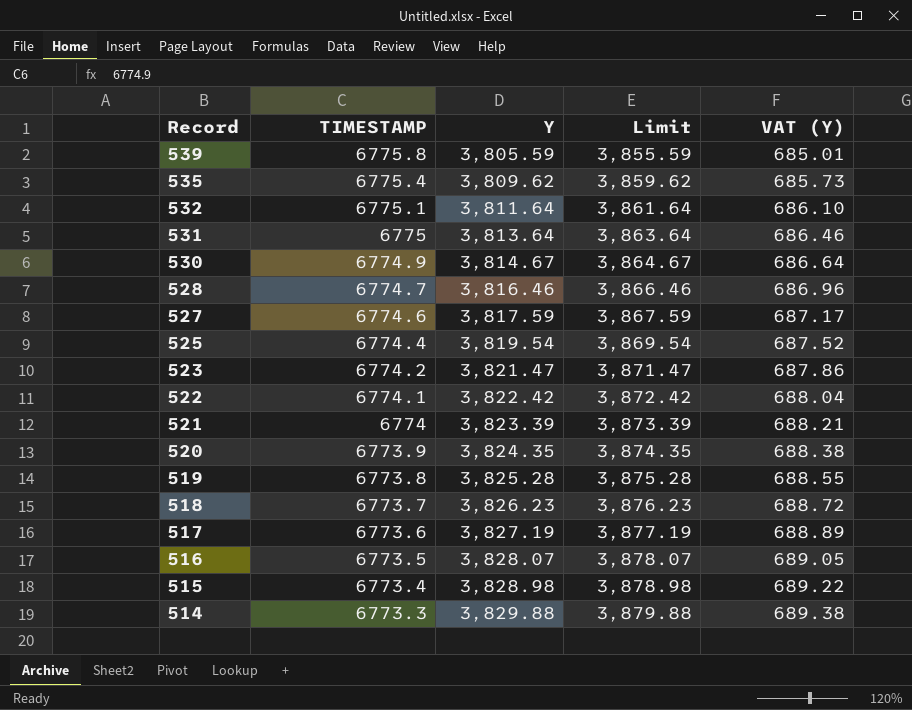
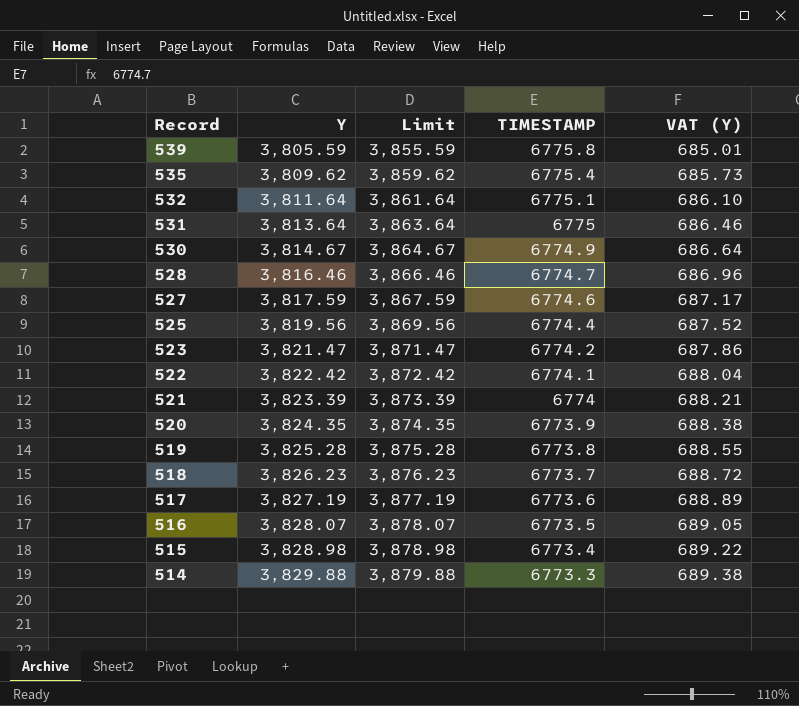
column TIMESTAMP | position: 2 -> 4
525 | Y: 3,819.54 -> 3,819.56
525 | Limit: 3,869.54 -> 3,869.56

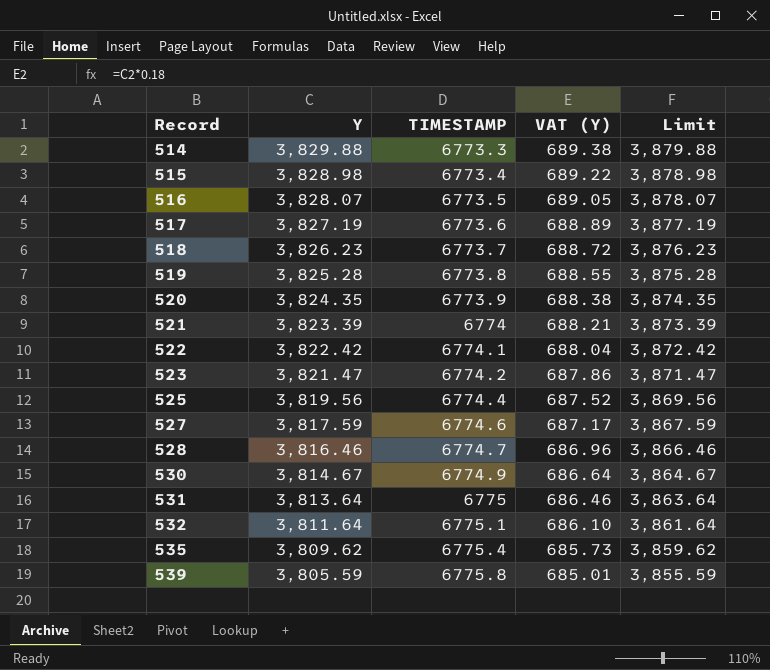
row order: Record descending -> Record ascending
column Limit | position: 3 -> 5

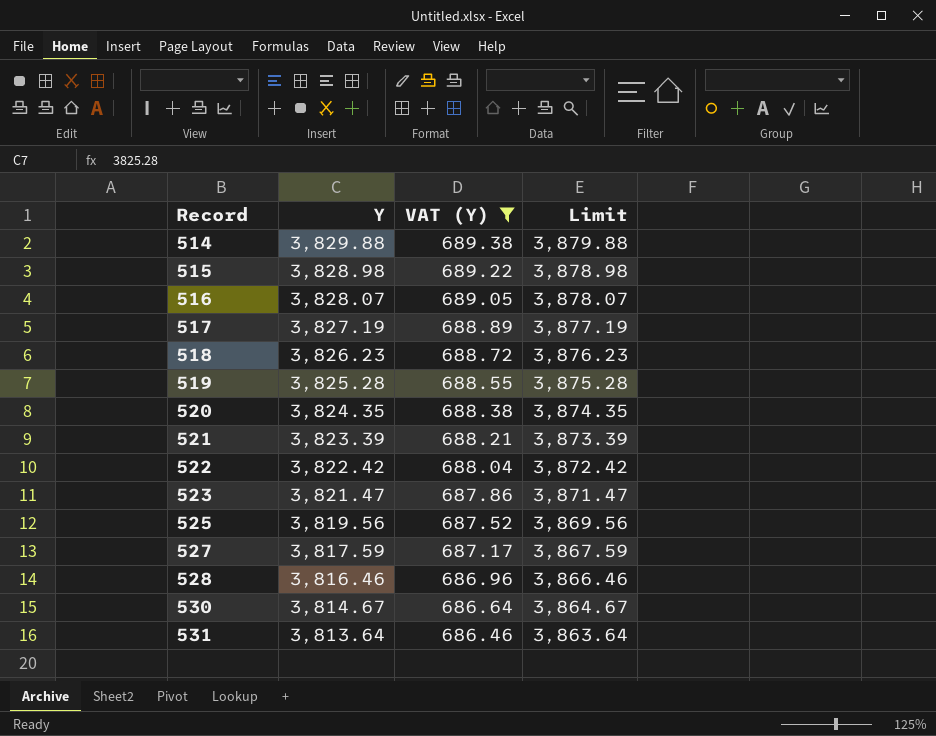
filter: none -> VAT (Y) >= 686.46
column TIMESTAMP | position: 3 -> none

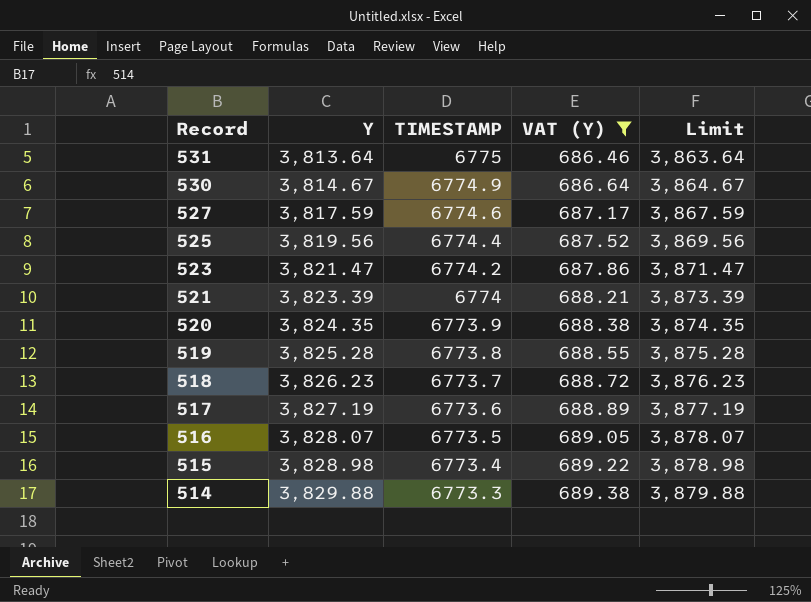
row order: Record ascending -> Record descending
column TIMESTAMP | position: none -> 3
row 522: 3,822.42 | 688.04 | 3,872.42 -> none
row 528: 3,816.46 | 686.96 | 3,866.46 -> none

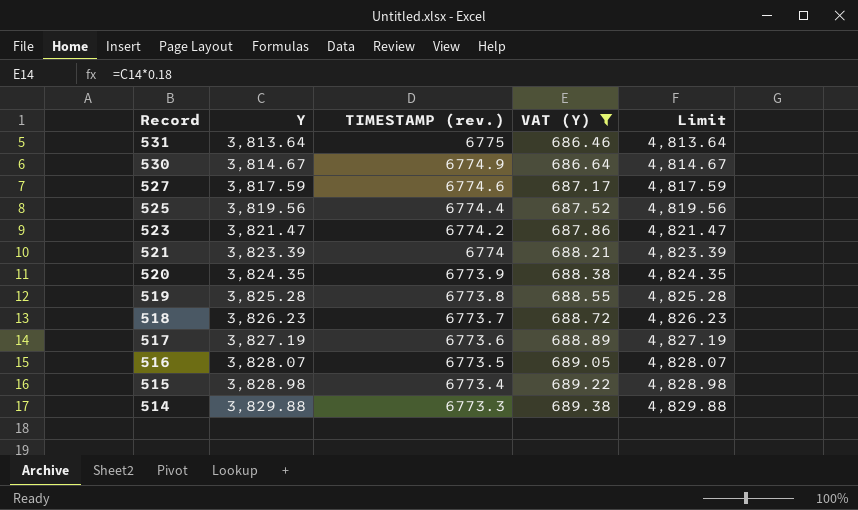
column name: TIMESTAMP -> TIMESTAMP (rev.)
column Limit | formula: [Y] + 50 -> [Y] + 1000

